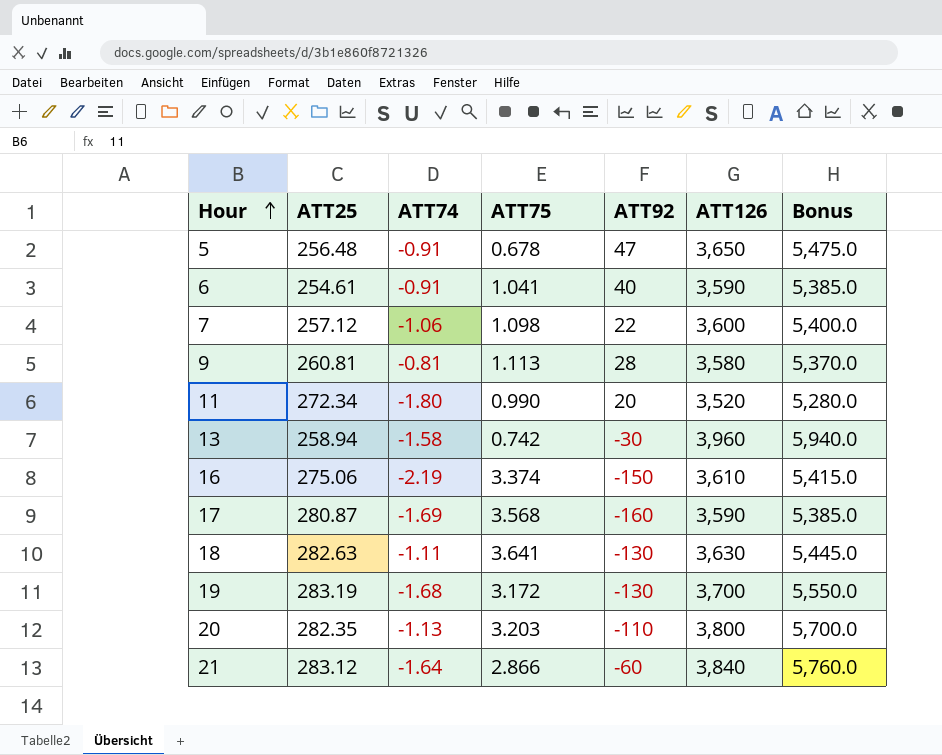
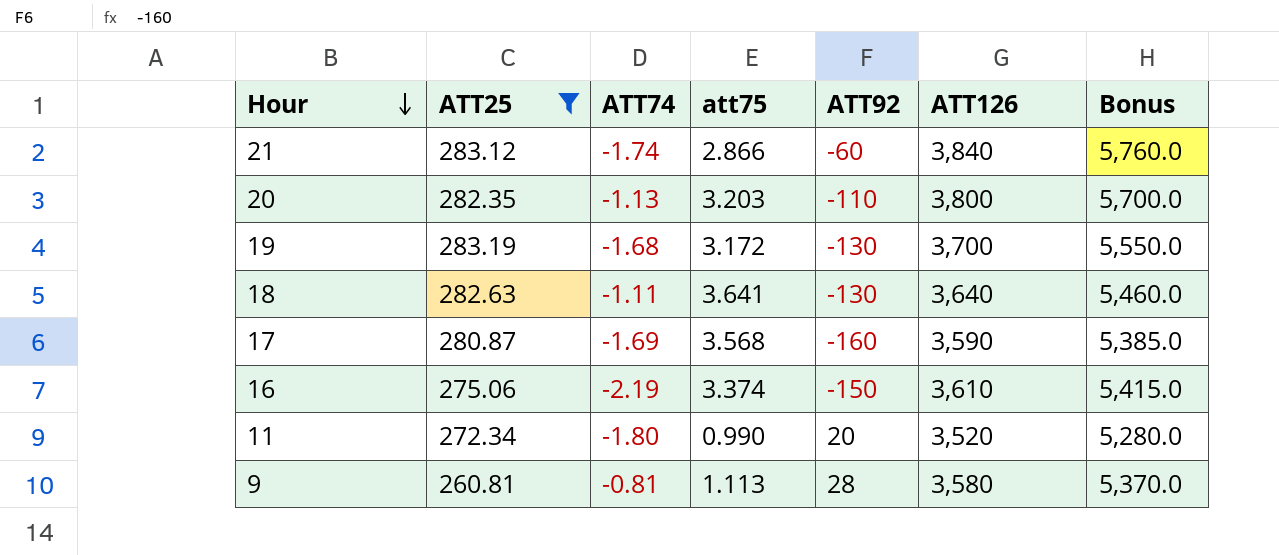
filter: none -> ATT25 >= 260.81
row order: Hour ascending -> Hour descending
column name: ATT75 -> att75
21 | ATT74: -1.64 -> -1.74
18 | ATT126: 3,630 -> 3,640
18 | Bonus: 5,445.0 -> 5,460.0

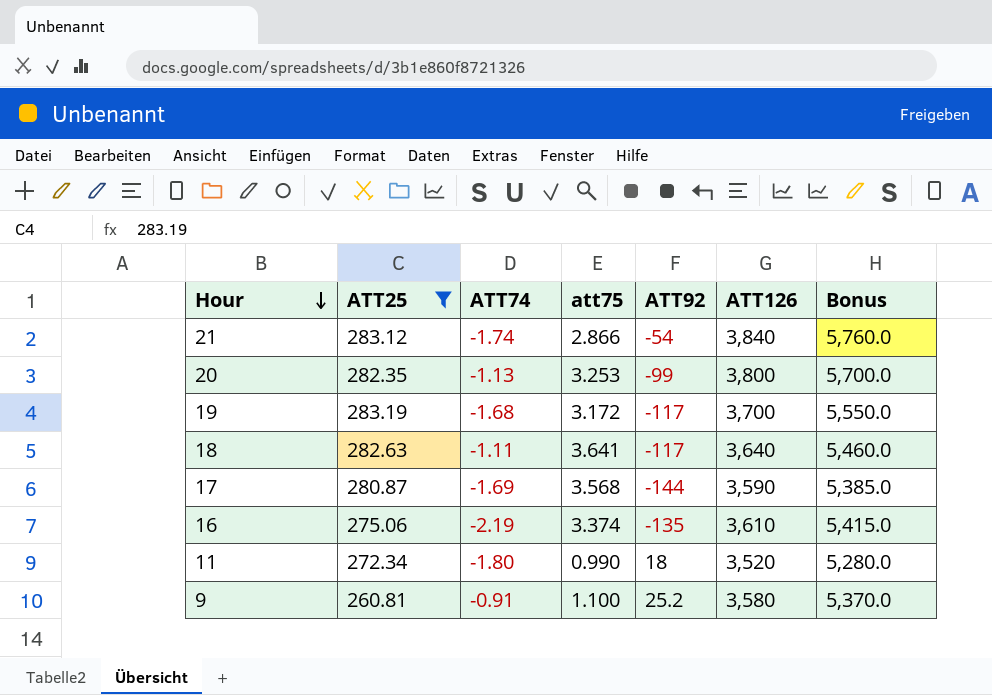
21 | ATT92: -60 -> -54
20 | att75: 3.203 -> 3.253
20 | ATT92: -110 -> -99
19 | ATT92: -130 -> -117
18 | ATT92: -130 -> -117
17 | ATT92: -160 -> -144
16 | ATT92: -150 -> -135
11 | ATT92: 20 -> 18
9 | ATT74: -0.81 -> -0.91
9 | att75: 1.113 -> 1.100
9 | ATT92: 28 -> 25.2

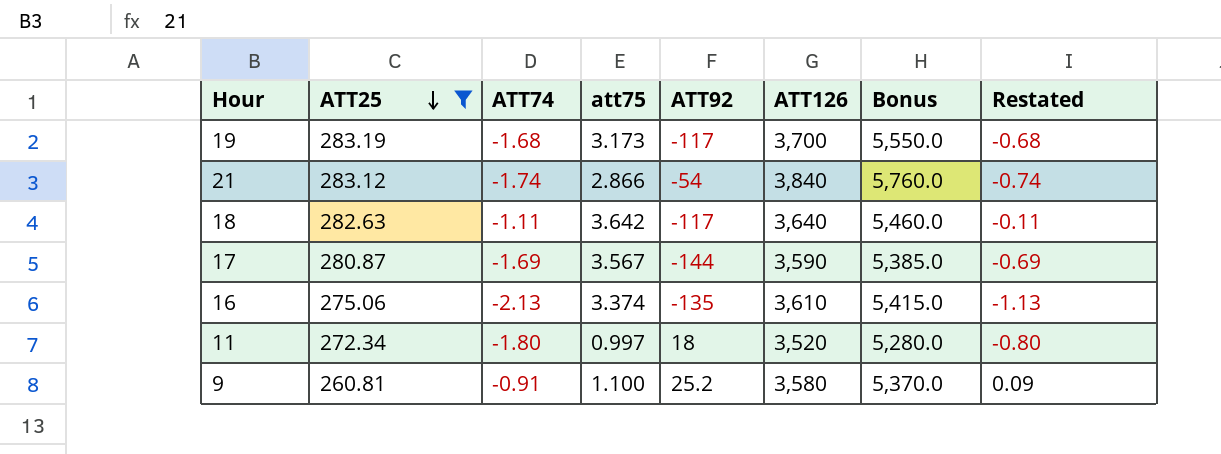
row order: Hour descending -> ATT25 descending
column Restated | formula: none -> [ATT74] + 1
row 20: 282.35 | -1.13 | 3.253 | -99 | 3,800 | 5,700.0 -> none
19 | att75: 3.172 -> 3.173
18 | att75: 3.641 -> 3.642
17 | att75: 3.568 -> 3.567
16 | ATT74: -2.19 -> -2.13
11 | att75: 0.990 -> 0.997

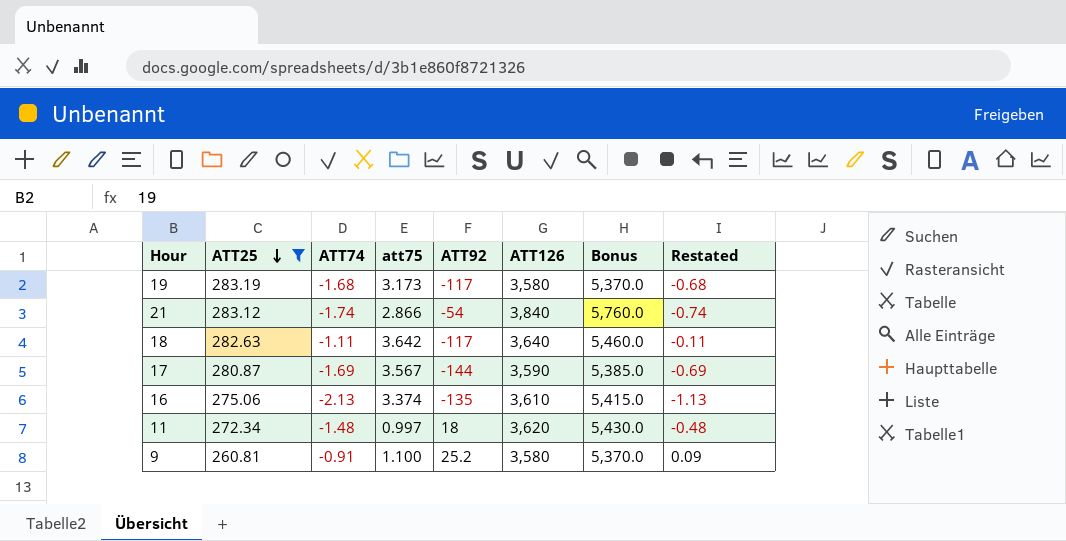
19 | ATT126: 3,700 -> 3,580
19 | Bonus: 5,550.0 -> 5,370.0
11 | ATT74: -1.80 -> -1.48
11 | ATT126: 3,520 -> 3,620
11 | Bonus: 5,280.0 -> 5,430.0
11 | Restated: -0.80 -> -0.48

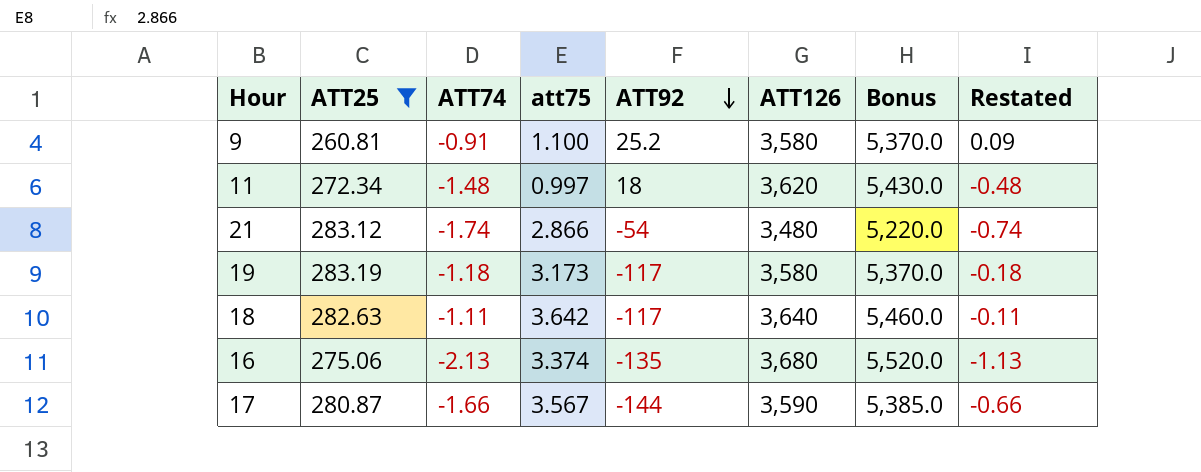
row order: ATT25 descending -> ATT92 descending
21 | ATT126: 3,840 -> 3,480
21 | Bonus: 5,760.0 -> 5,220.0
19 | ATT74: -1.68 -> -1.18
19 | Restated: -0.68 -> -0.18
16 | ATT126: 3,610 -> 3,680
16 | Bonus: 5,415.0 -> 5,520.0
17 | ATT74: -1.69 -> -1.66
17 | Restated: -0.69 -> -0.66

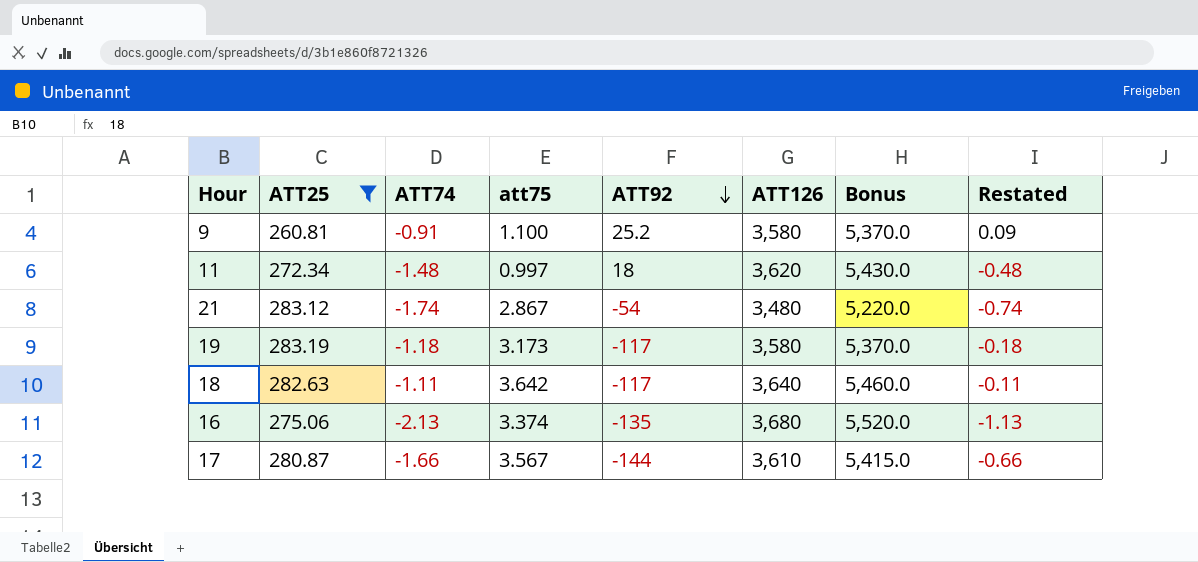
21 | att75: 2.866 -> 2.867
17 | ATT126: 3,590 -> 3,610
17 | Bonus: 5,385.0 -> 5,415.0

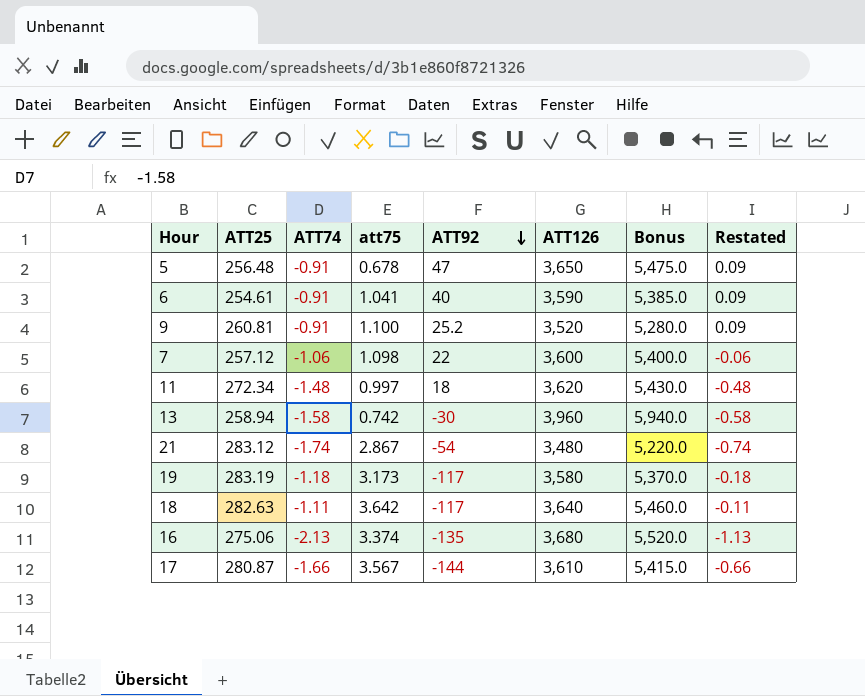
filter: ATT25 >= 260.81 -> none
9 | ATT126: 3,580 -> 3,520
9 | Bonus: 5,370.0 -> 5,280.0

